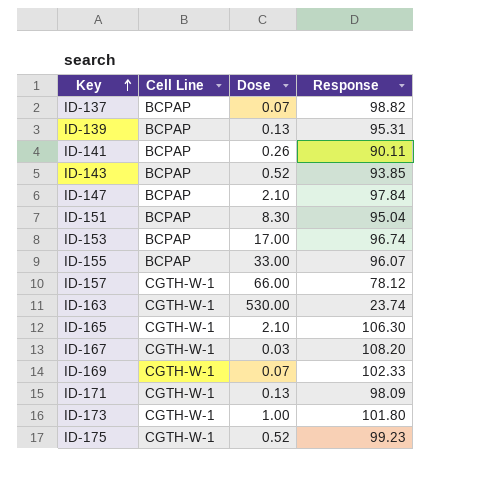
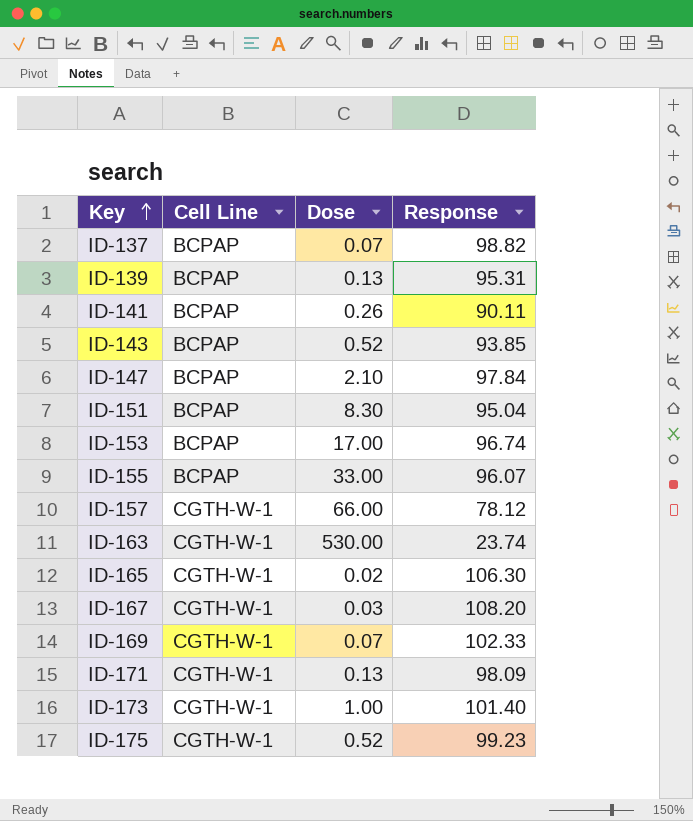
ID-165 | Dose: 2.10 -> 0.02
ID-173 | Response: 101.80 -> 101.40

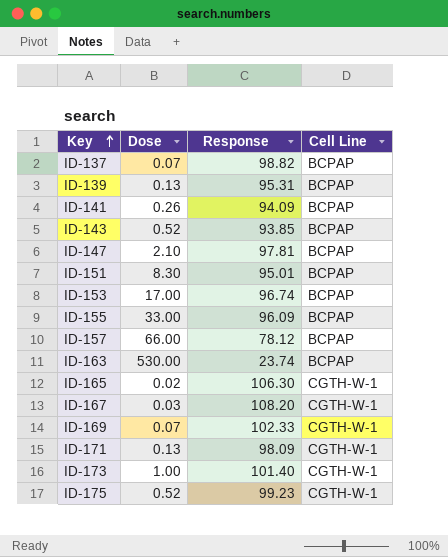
column Cell Line | position: 2 -> 4
ID-141 | Response: 90.11 -> 94.09
ID-147 | Response: 97.84 -> 97.81
ID-151 | Response: 95.04 -> 95.01
ID-155 | Response: 96.07 -> 96.09
ID-157 | Cell Line: CGTH-W-1 -> BCPAP
ID-163 | Cell Line: CGTH-W-1 -> BCPAP

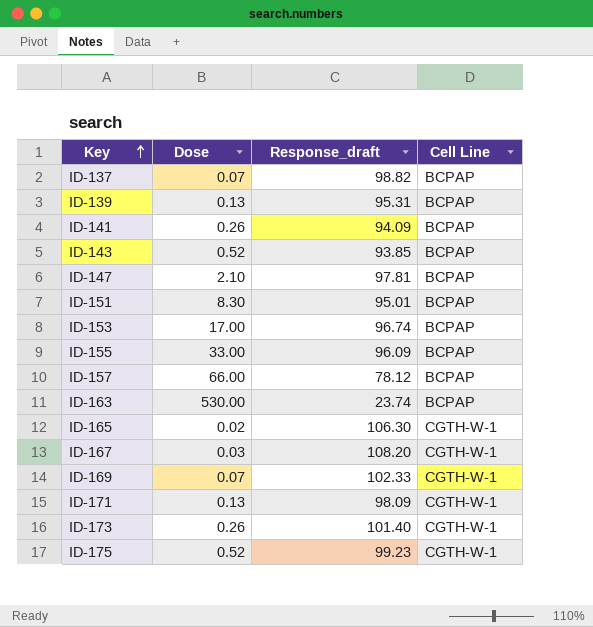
column name: Response -> Response_draft
ID-173 | Dose: 1.00 -> 0.26

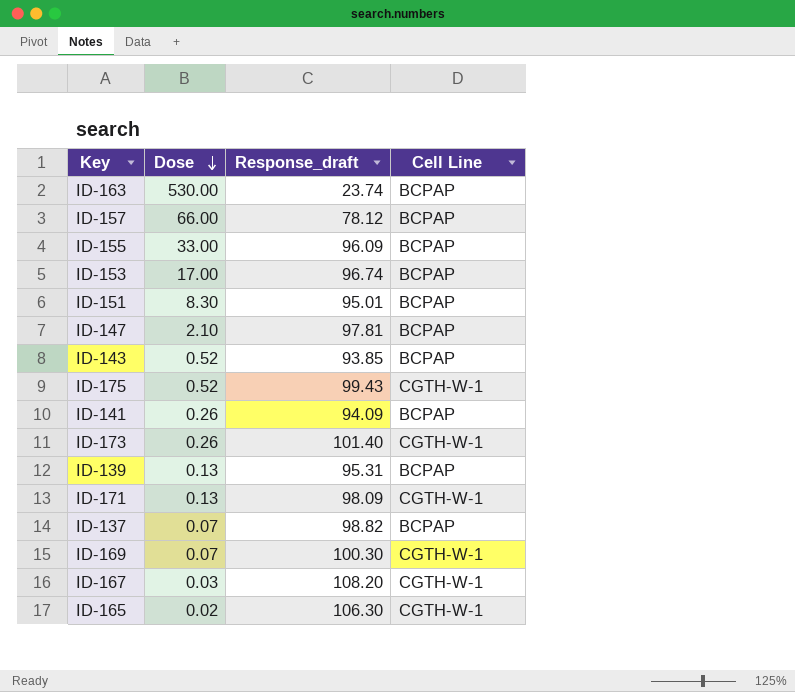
row order: Key ascending -> Dose descending
ID-175 | Response_draft: 99.23 -> 99.43
ID-169 | Response_draft: 102.33 -> 100.30

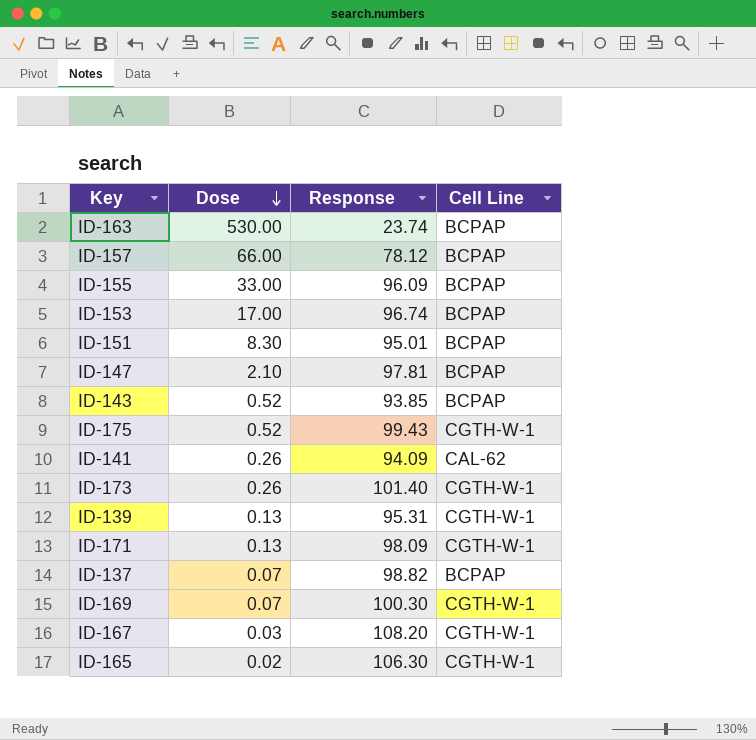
column name: Response_draft -> Response
ID-141 | Cell Line: BCPAP -> CAL-62
ID-139 | Cell Line: BCPAP -> CGTH-W-1

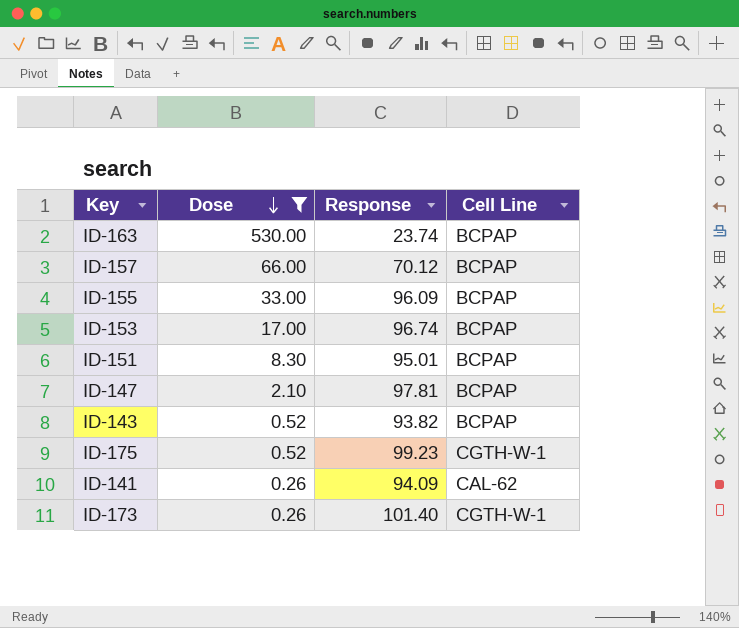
filter: none -> Dose >= 0.26
ID-157 | Response: 78.12 -> 70.12
ID-143 | Response: 93.85 -> 93.82
ID-175 | Response: 99.43 -> 99.23

